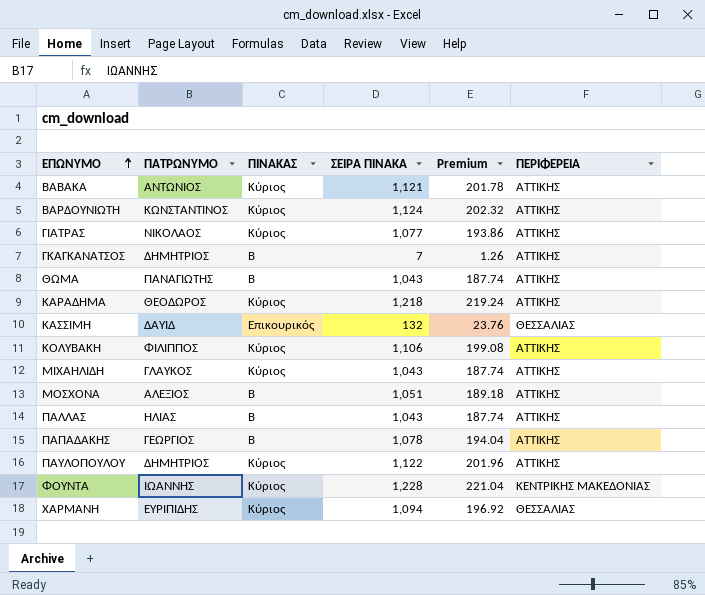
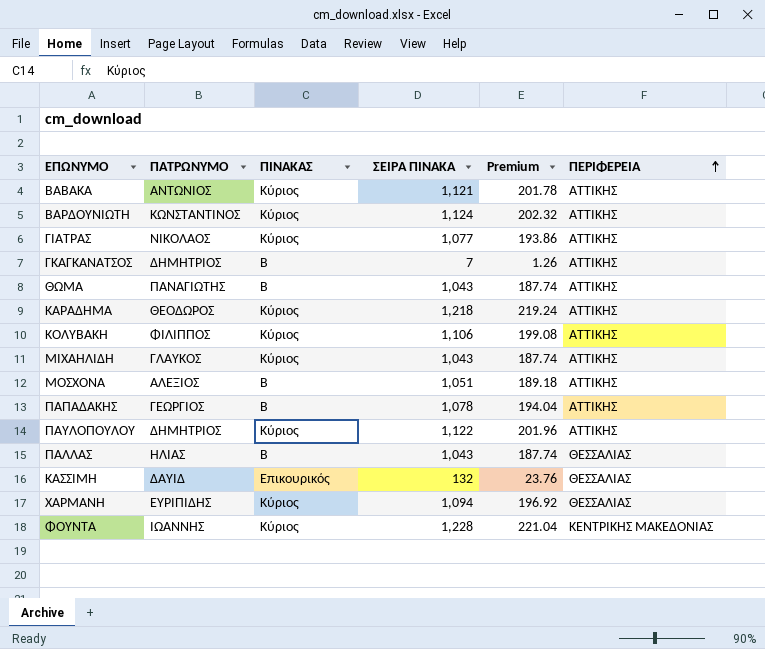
row order: ΕΠΩΝΥΜΟ ascending -> ΠΕΡΙΦΕΡΕΙΑ ascending
ΠΑΛΛΑΣ | ΠΕΡΙΦΕΡΕΙΑ: ΑΤΤΙΚΗΣ -> ΘΕΣΣΑΛΙΑΣ

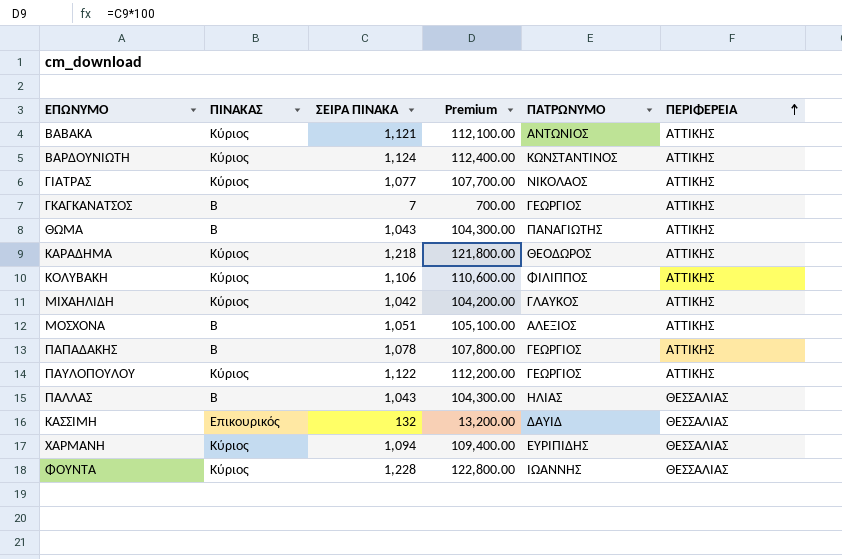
column Premium | formula: [ΣΕΙΡΑ ΠΙΝΑΚΑ] * 0.18 -> [ΣΕΙΡΑ ΠΙΝΑΚΑ] * 100
column ΠΑΤΡΩΝΥΜΟ | position: 2 -> 5
ΓΚΑΓΚΑΝΑΤΣΟΣ | ΠΑΤΡΩΝΥΜΟ: ΔΗΜΗΤΡΙΟΣ -> ΓΕΩΡΓΙΟΣ
ΜΙΧΑΗΛΙΔΗ | ΣΕΙΡΑ ΠΙΝΑΚΑ: 1,043 -> 1,042
ΠΑΥΛΟΠΟΥΛΟΥ | ΠΑΤΡΩΝΥΜΟ: ΔΗΜΗΤΡΙΟΣ -> ΓΕΩΡΓΙΟΣ
ΦΟΥΝΤΑ | ΠΕΡΙΦΕΡΕΙΑ: ΚΕΝΤΡΙΚΗΣ ΜΑΚΕΔΟΝΙΑΣ -> ΘΕΣΣΑΛΙΑΣ

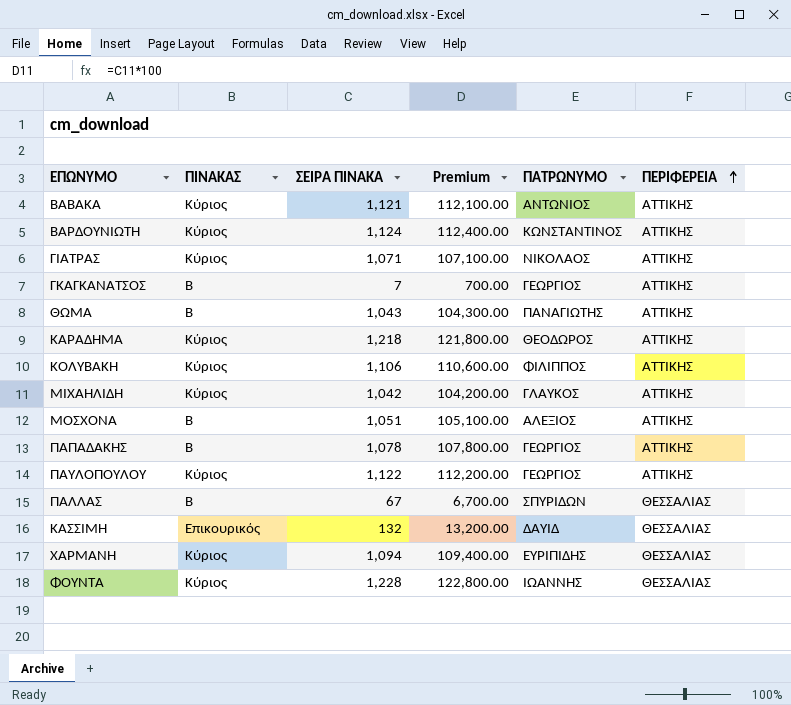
ΓΙΑΤΡΑΣ | ΣΕΙΡΑ ΠΙΝΑΚΑ: 1,077 -> 1,071
ΓΙΑΤΡΑΣ | Premium: 107,700.00 -> 107,100.00
ΠΑΛΛΑΣ | ΣΕΙΡΑ ΠΙΝΑΚΑ: 1,043 -> 67
ΠΑΛΛΑΣ | Premium: 104,300.00 -> 6,700.00
ΠΑΛΛΑΣ | ΠΑΤΡΩΝΥΜΟ: ΗΛΙΑΣ -> ΣΠΥΡΙΔΩΝ

